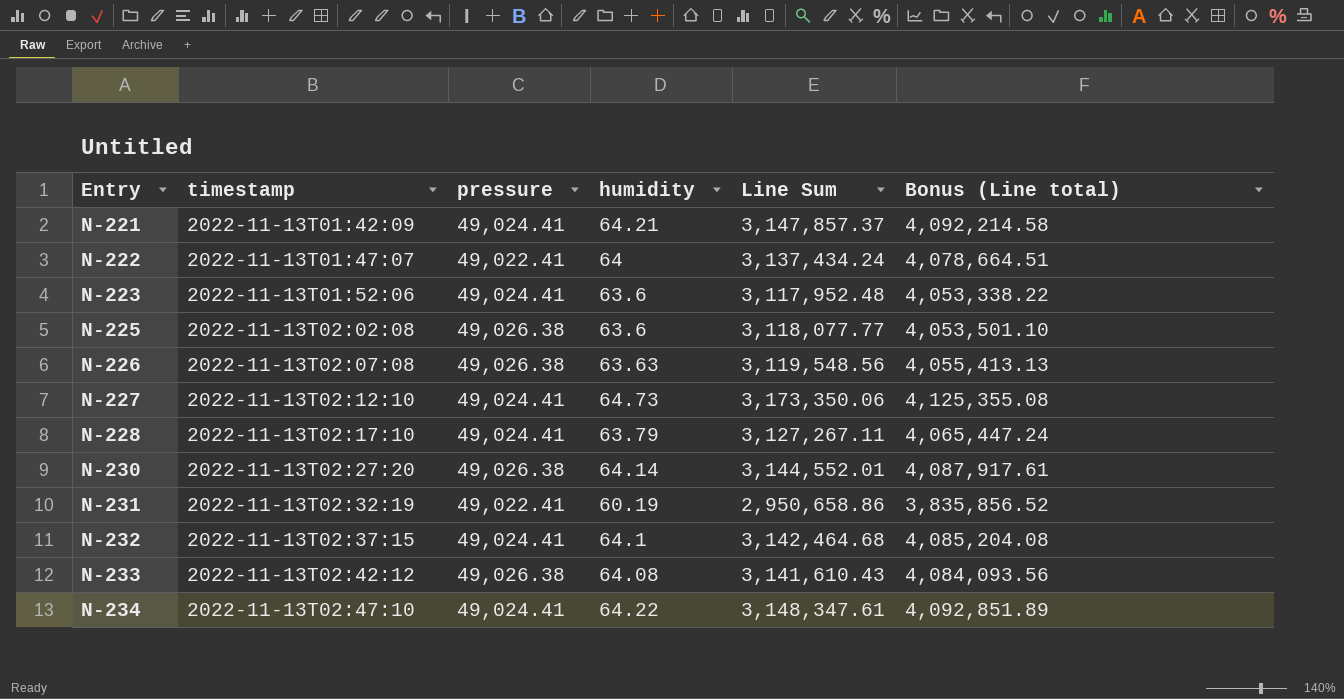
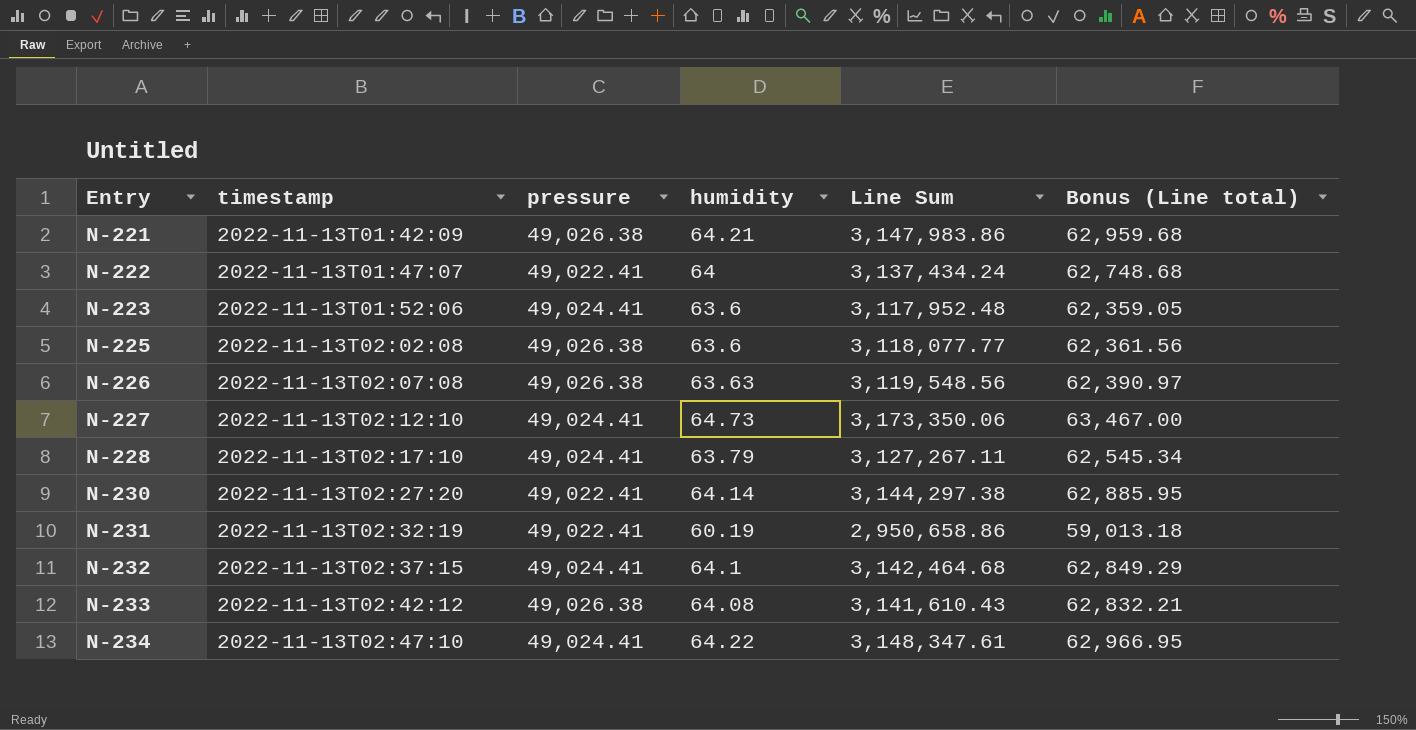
column Bonus (Line total) | formula: [Line Sum] * 1.3 -> [Line Sum] * 0.02
N-221 | pressure: 49,024.41 -> 49,026.38
N-221 | Line Sum: 3,147,857.37 -> 3,147,983.86
N-230 | pressure: 49,026.38 -> 49,022.41
N-230 | Line Sum: 3,144,552.01 -> 3,144,297.38

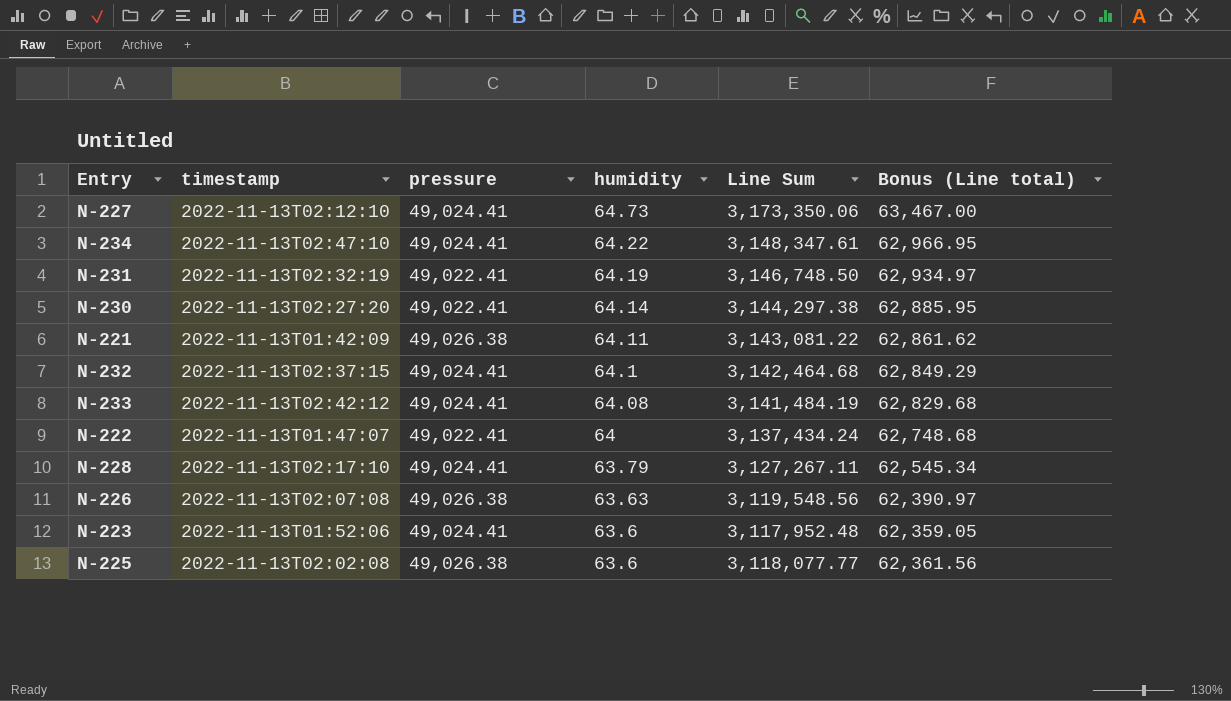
row order: Entry ascending -> humidity descending
N-231 | humidity: 60.19 -> 64.19
N-231 | Line Sum: 2,950,658.86 -> 3,146,748.50
N-231 | Bonus (Line total): 59,013.18 -> 62,934.97
N-221 | humidity: 64.21 -> 64.11
N-221 | Line Sum: 3,147,983.86 -> 3,143,081.22
N-221 | Bonus (Line total): 62,959.68 -> 62,861.62
N-233 | pressure: 49,026.38 -> 49,024.41
N-233 | Line Sum: 3,141,610.43 -> 3,141,484.19
N-233 | Bonus (Line total): 62,832.21 -> 62,829.68

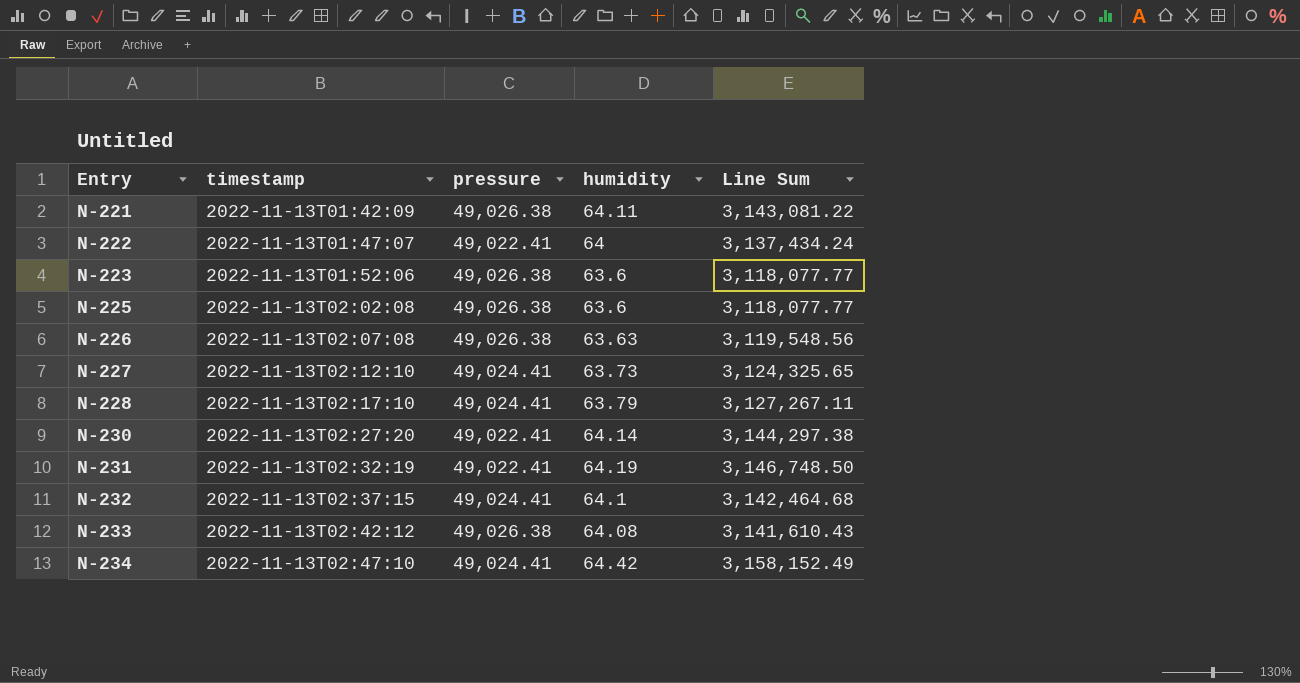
row order: humidity descending -> Entry ascending
column Bonus (Line total) | formula: [Line Sum] * 0.02 -> none
N-223 | pressure: 49,024.41 -> 49,026.38
N-223 | Line Sum: 3,117,952.48 -> 3,118,077.77
N-227 | humidity: 64.73 -> 63.73
N-227 | Line Sum: 3,173,350.06 -> 3,124,325.65
N-233 | pressure: 49,024.41 -> 49,026.38
N-233 | Line Sum: 3,141,484.19 -> 3,141,610.43
N-234 | humidity: 64.22 -> 64.42
N-234 | Line Sum: 3,148,347.61 -> 3,158,152.49

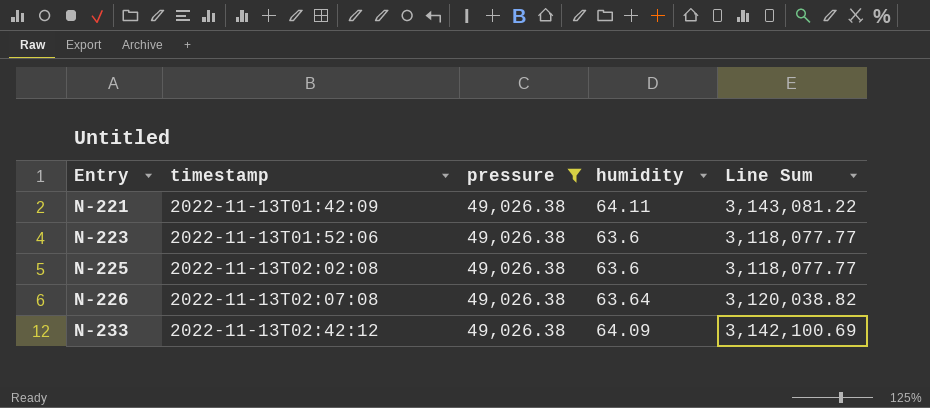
filter: none -> pressure = 49,026.38
N-226 | humidity: 63.63 -> 63.64
N-226 | Line Sum: 3,119,548.56 -> 3,120,038.82
N-233 | humidity: 64.08 -> 64.09
N-233 | Line Sum: 3,141,610.43 -> 3,142,100.69

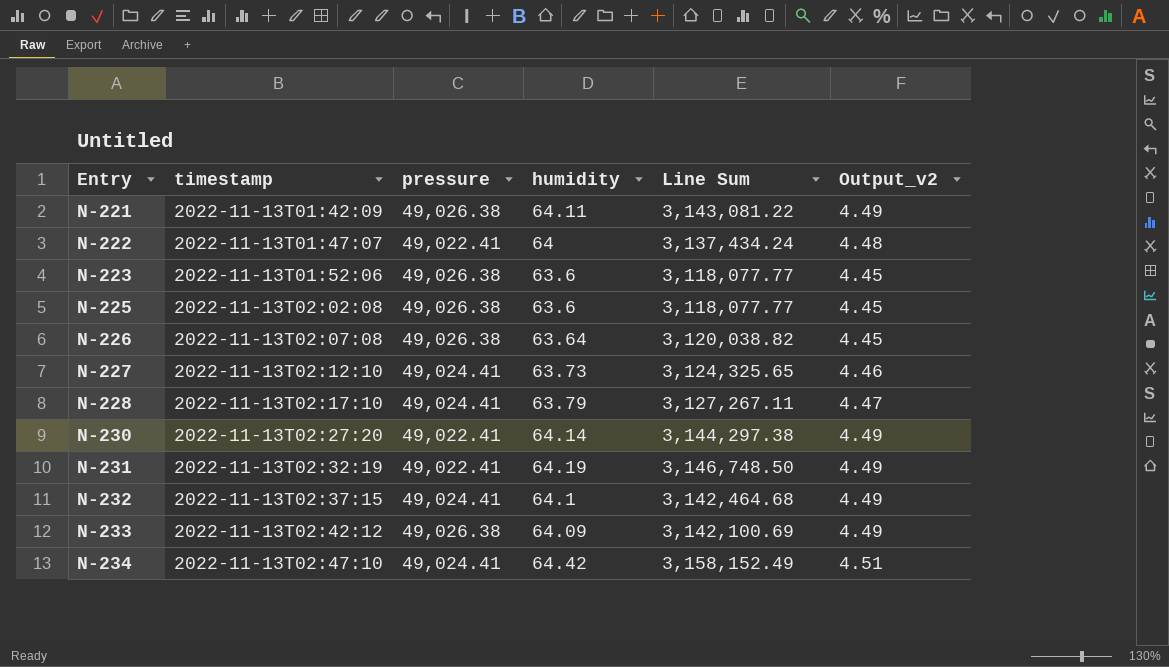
filter: pressure = 49,026.38 -> none
column Output_v2 | formula: none -> [humidity] * 0.07

